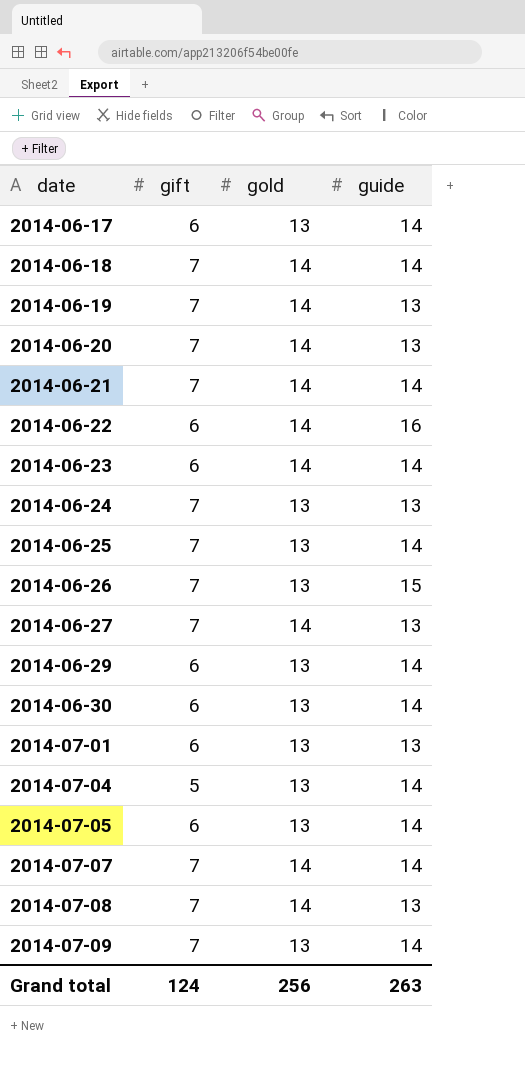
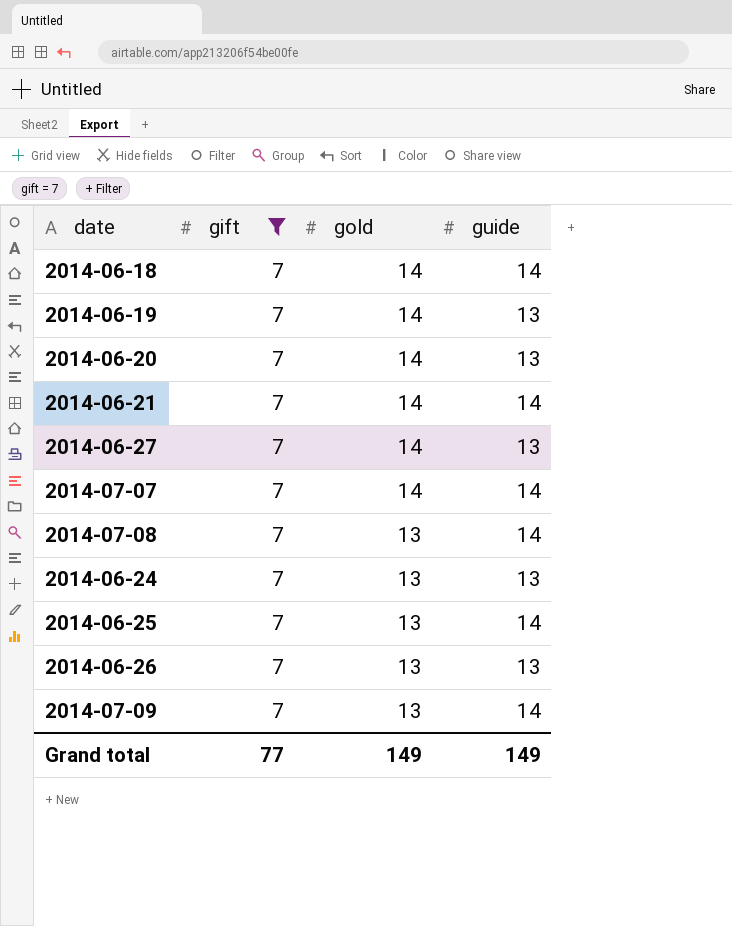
filter: none -> gift = 7
row order: date ascending -> gold descending
2014-07-08 | gold: 14 -> 13
2014-07-08 | guide: 13 -> 14
2014-06-26 | guide: 15 -> 13
Grand total | gift: 124 -> 77
Grand total | gold: 256 -> 149
Grand total | guide: 263 -> 149

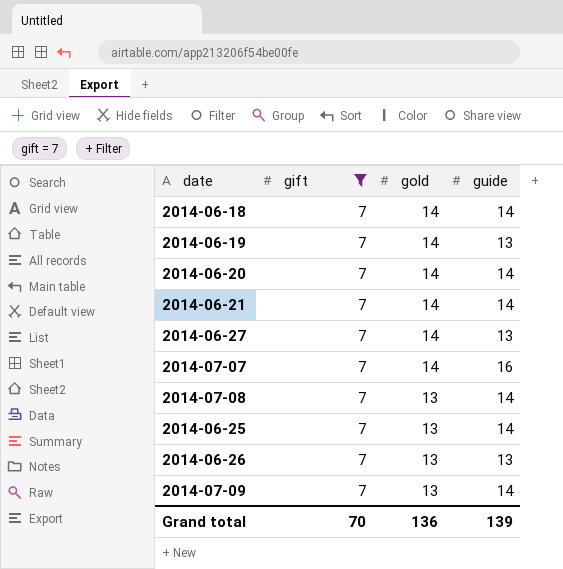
row 2014-06-24: 7 | 13 | 13 -> none
2014-06-20 | guide: 13 -> 14
2014-07-07 | guide: 14 -> 16
Grand total | gift: 77 -> 70
Grand total | gold: 149 -> 136
Grand total | guide: 149 -> 139

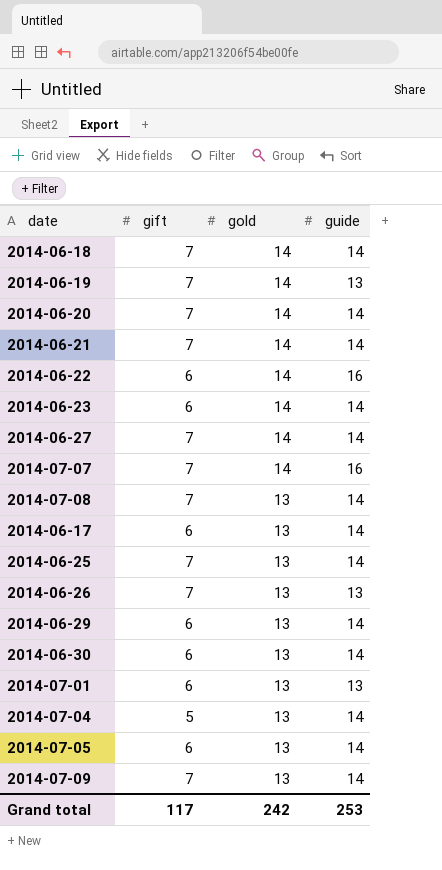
filter: gift = 7 -> none
2014-06-27 | guide: 13 -> 14
Grand total | gift: 70 -> 117
Grand total | gold: 136 -> 242
Grand total | guide: 139 -> 253

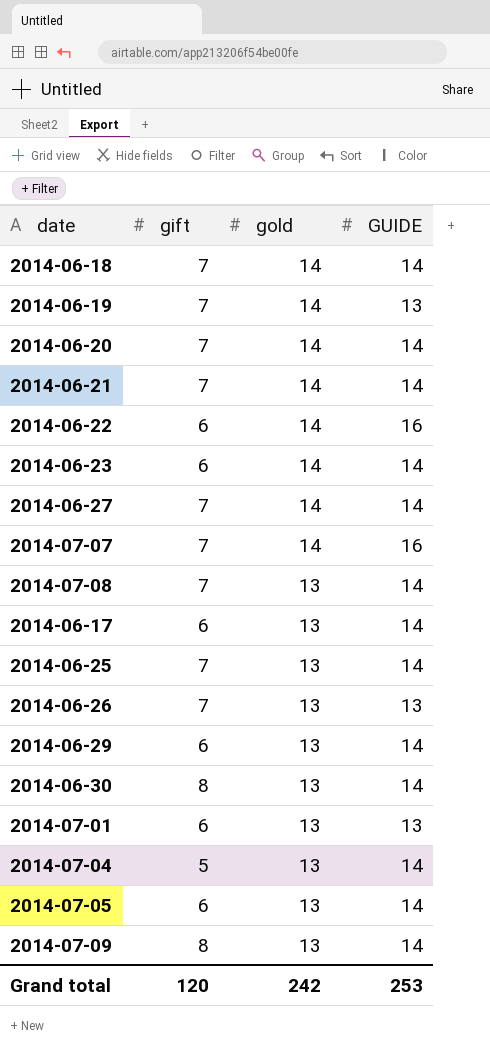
column name: guide -> GUIDE
2014-06-30 | gift: 6 -> 8
2014-07-09 | gift: 7 -> 8
Grand total | gift: 117 -> 120

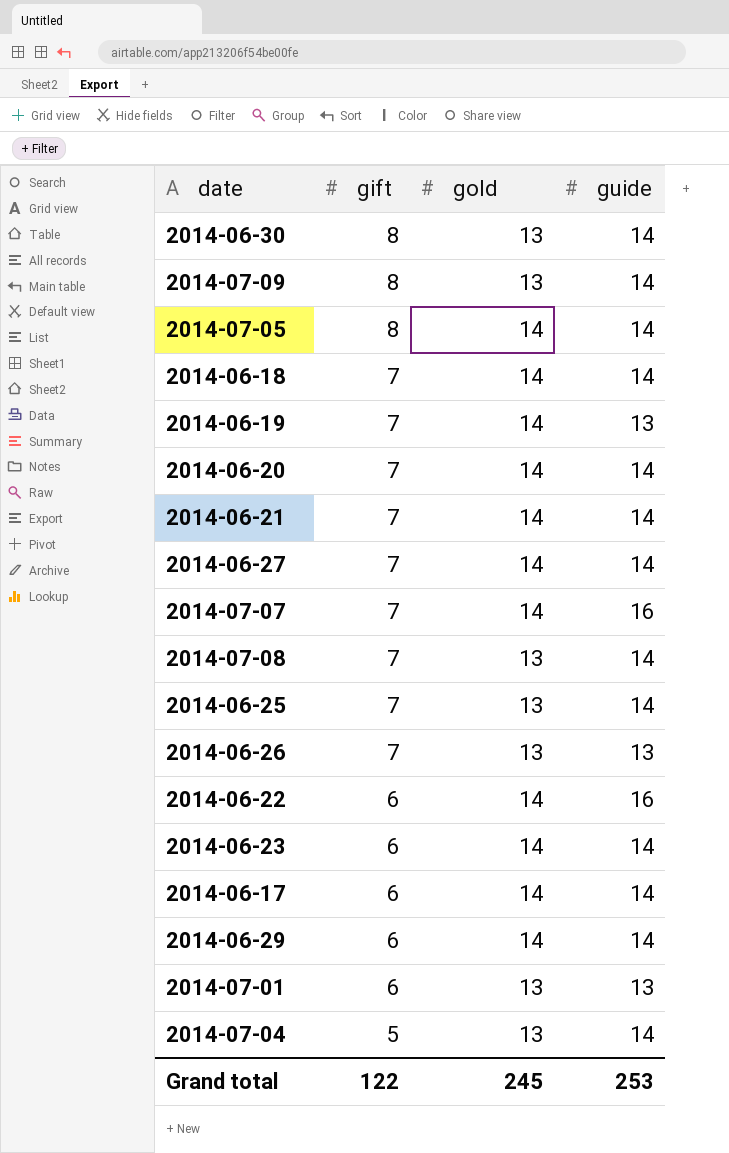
row order: gold descending -> gift descending
column name: GUIDE -> guide
2014-07-05 | gift: 6 -> 8
2014-07-05 | gold: 13 -> 14
2014-06-17 | gold: 13 -> 14
2014-06-29 | gold: 13 -> 14
Grand total | gift: 120 -> 122
Grand total | gold: 242 -> 245

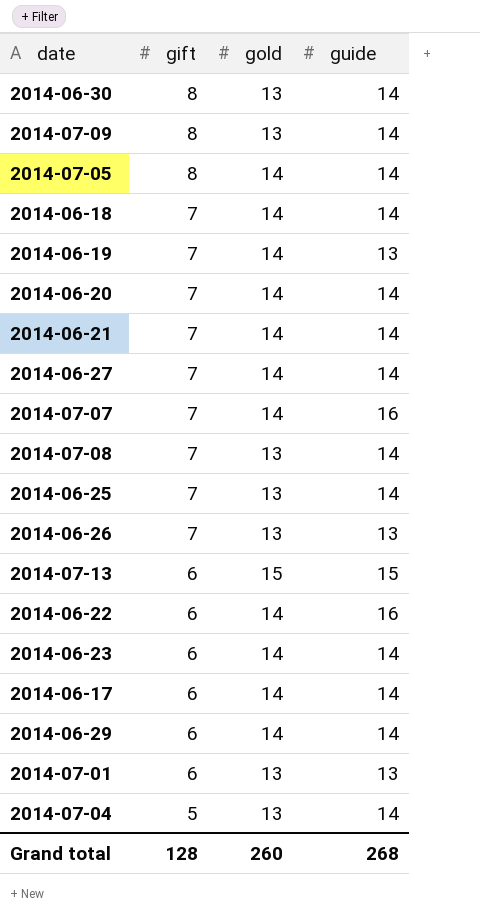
row 2014-07-13: none -> 6 | 15 | 15
Grand total | gift: 122 -> 128
Grand total | gold: 245 -> 260
Grand total | guide: 253 -> 268

